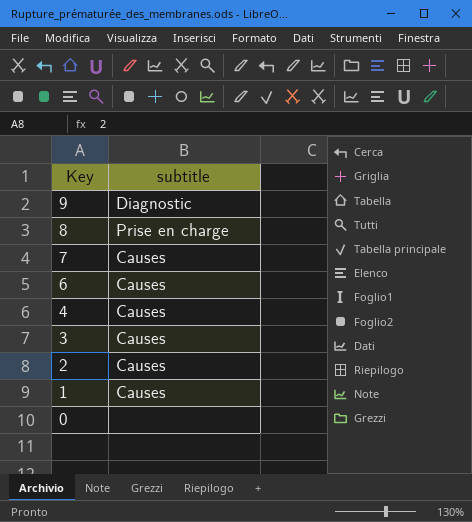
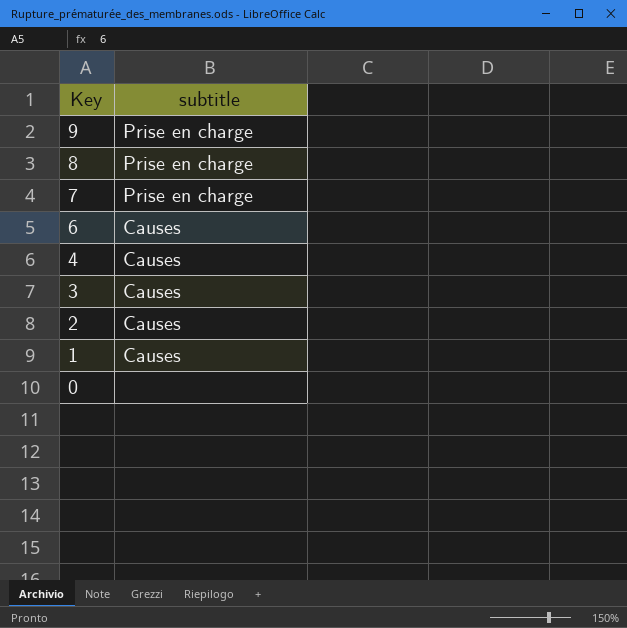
9 | subtitle: Diagnostic -> Prise en charge
7 | subtitle: Causes -> Prise en charge

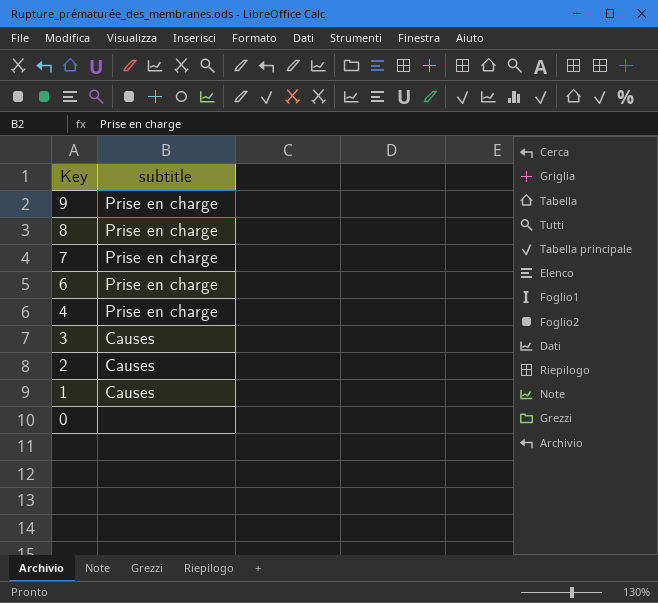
6 | subtitle: Causes -> Prise en charge
4 | subtitle: Causes -> Prise en charge

